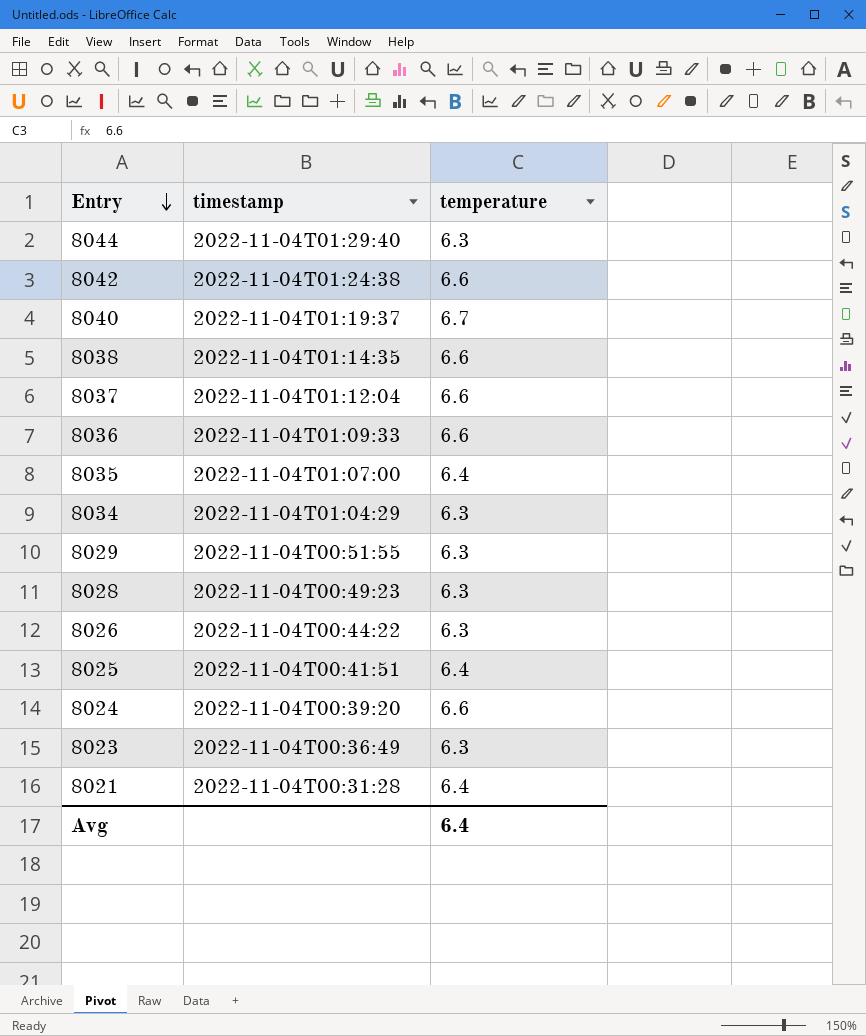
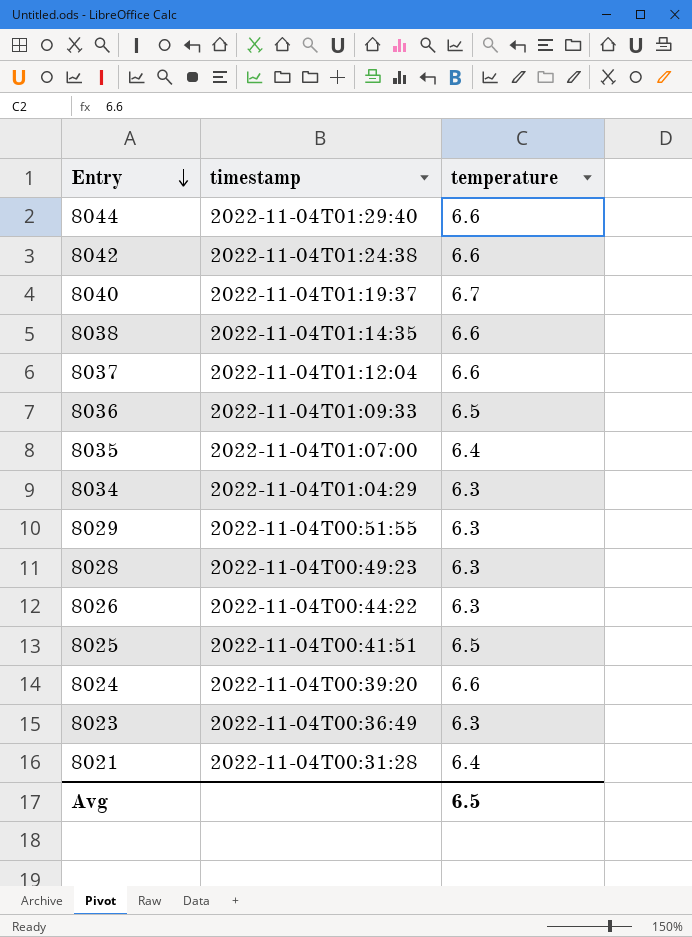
8044 | temperature: 6.3 -> 6.6
8036 | temperature: 6.6 -> 6.5
8025 | temperature: 6.4 -> 6.5
Avg | temperature: 6.4 -> 6.5

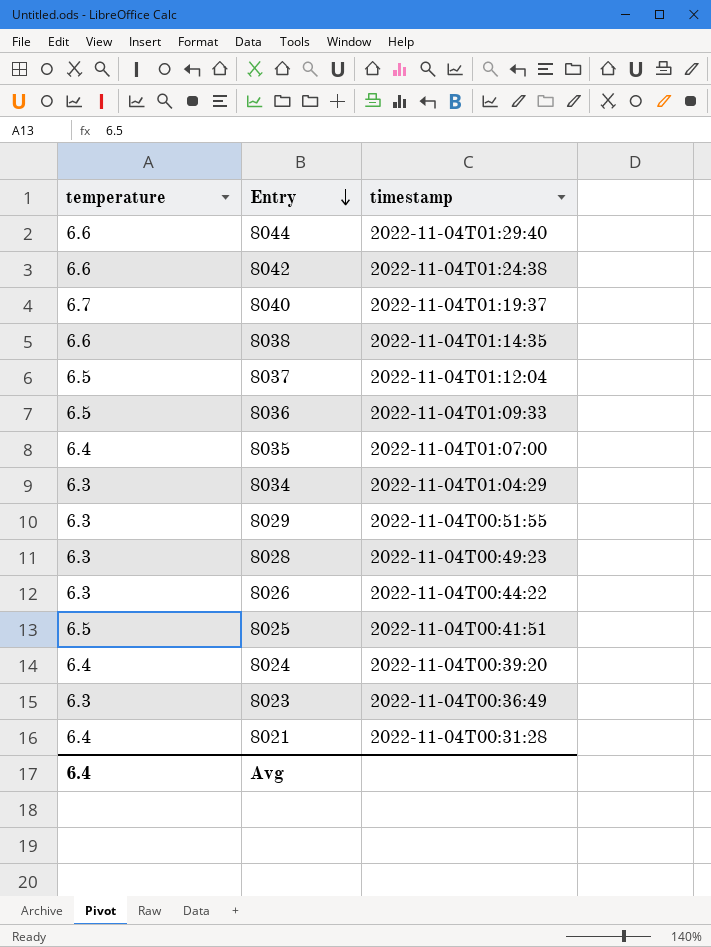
column temperature | position: 3 -> 1
8037 | temperature: 6.6 -> 6.5
8024 | temperature: 6.6 -> 6.4
Avg | temperature: 6.5 -> 6.4

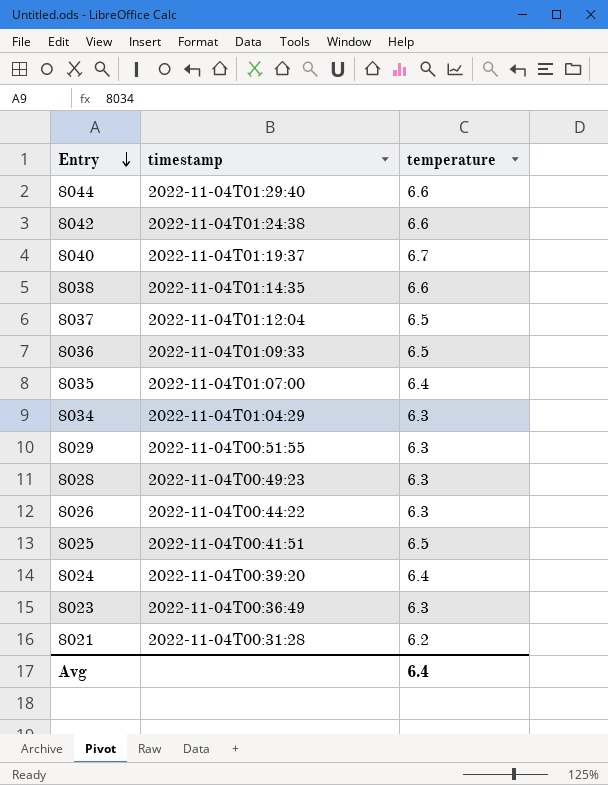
column temperature | position: 1 -> 3
8021 | temperature: 6.4 -> 6.2

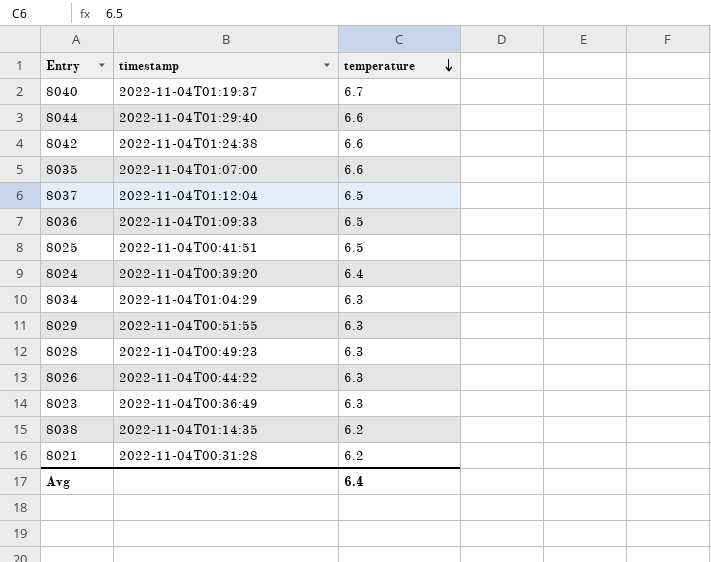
row order: Entry descending -> temperature descending
8035 | temperature: 6.4 -> 6.6
8038 | temperature: 6.6 -> 6.2

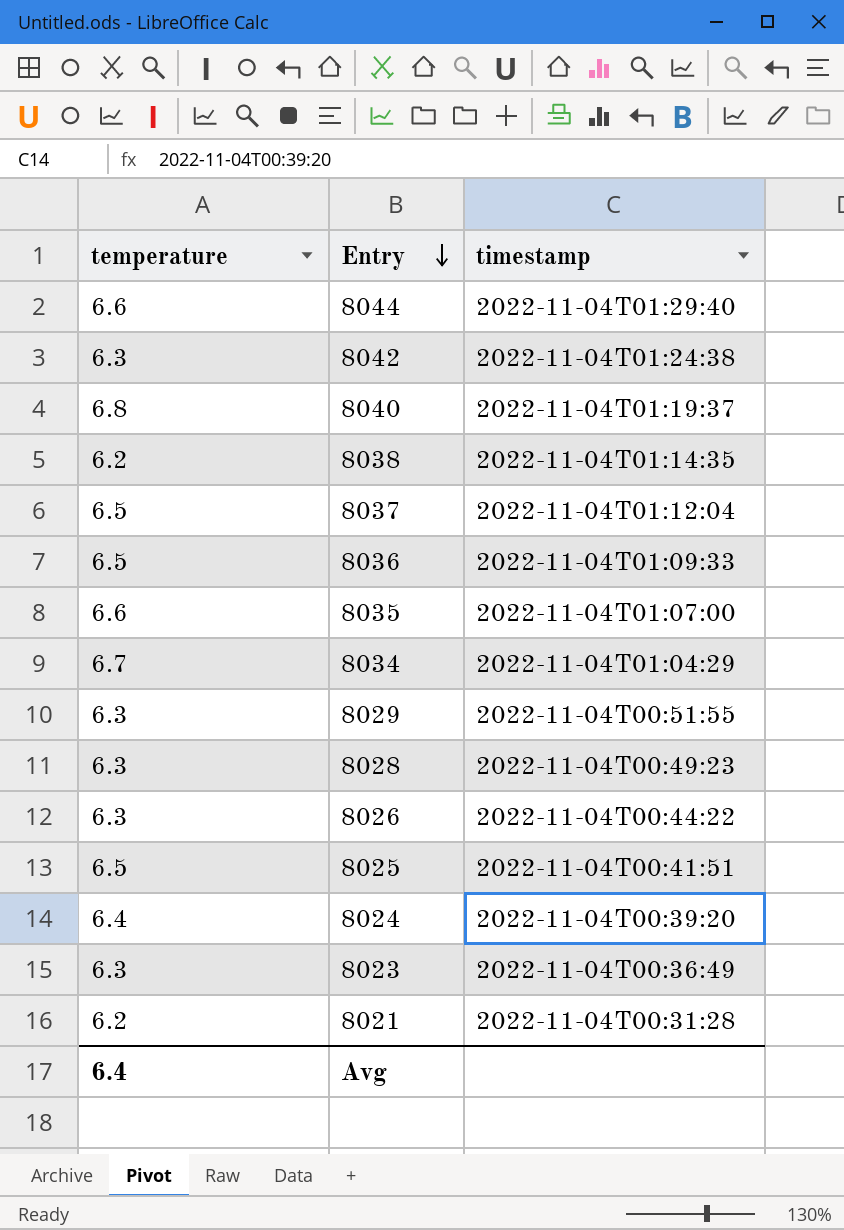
row order: temperature descending -> Entry descending
column temperature | position: 3 -> 1
8042 | temperature: 6.6 -> 6.3
8040 | temperature: 6.7 -> 6.8
8034 | temperature: 6.3 -> 6.7

